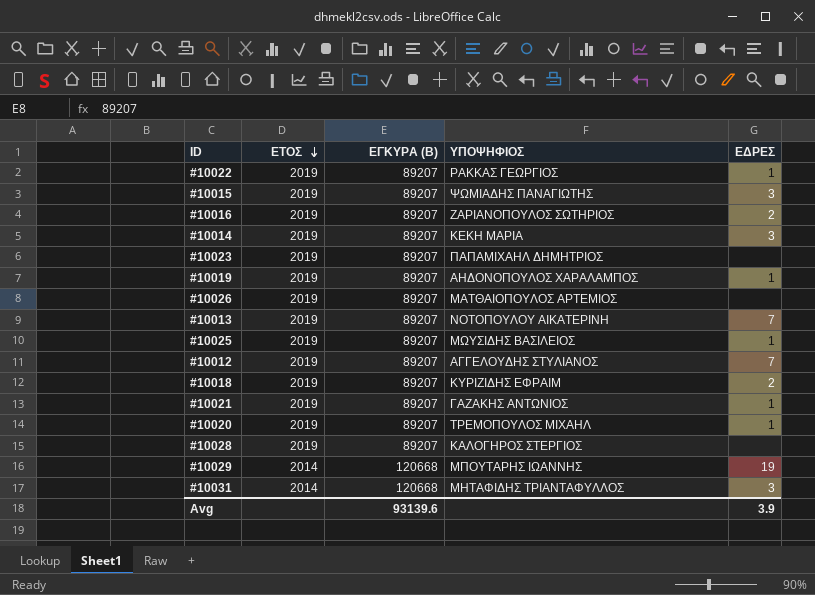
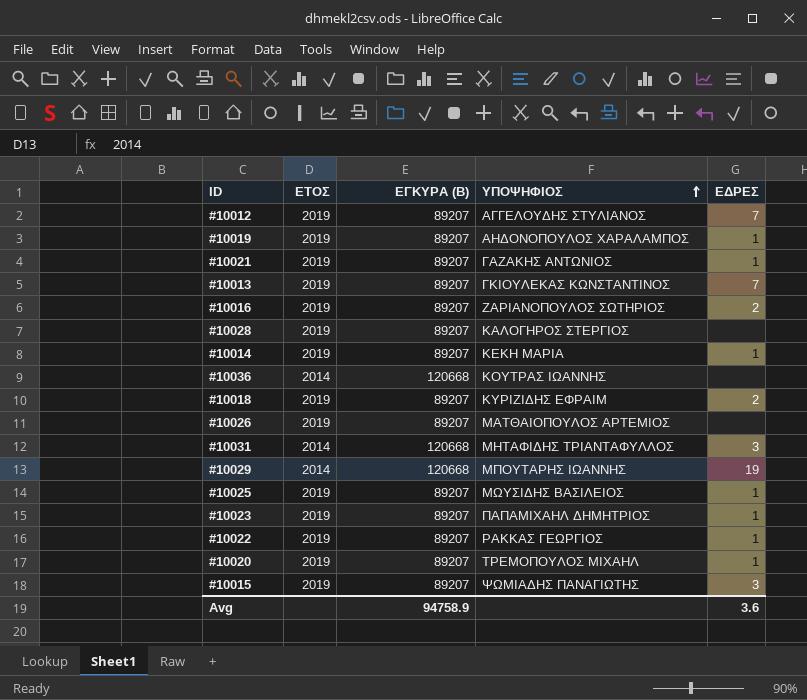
row order: ΕΤΟΣ descending -> ΥΠΟΨΗΦΙΟΣ ascending
#10013 | ΥΠΟΨΗΦΙΟΣ: ΝΟΤΟΠΟΥΛΟΥ ΑΙΚΑΤΕΡΙΝΗ -> ΓΚΙΟΥΛΕΚΑΣ ΚΩΝΣΤΑΝΤΙΝΟΣ
#10014 | ΕΔΡΕΣ: 3 -> 1
row #10036: none -> 2014 | 120668 | ΚΟΥΤΡΑΣ ΙΩΑΝΝΗΣ | none
#10023 | ΕΔΡΕΣ: none -> 1
Avg | ΕΓΚΥΡΑ (Β): 93139.6 -> 94758.9
Avg | ΕΔΡΕΣ: 3.9 -> 3.6

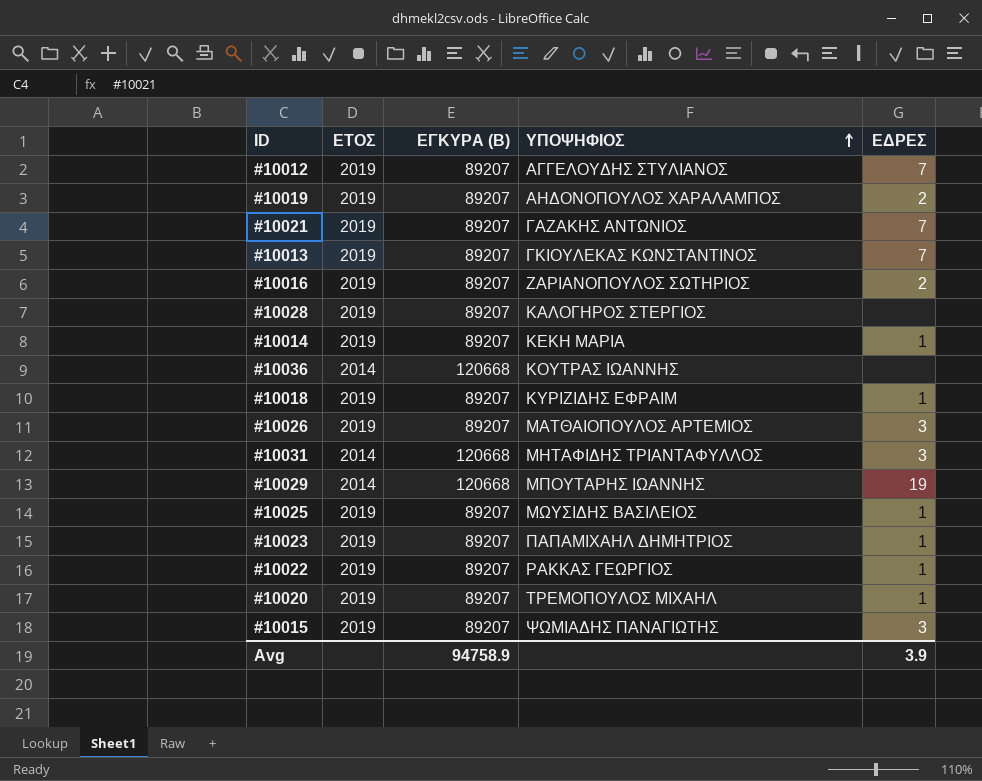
#10019 | ΕΔΡΕΣ: 1 -> 2
#10021 | ΕΔΡΕΣ: 1 -> 7
#10018 | ΕΔΡΕΣ: 2 -> 1
#10026 | ΕΔΡΕΣ: none -> 3
Avg | ΕΔΡΕΣ: 3.6 -> 3.9

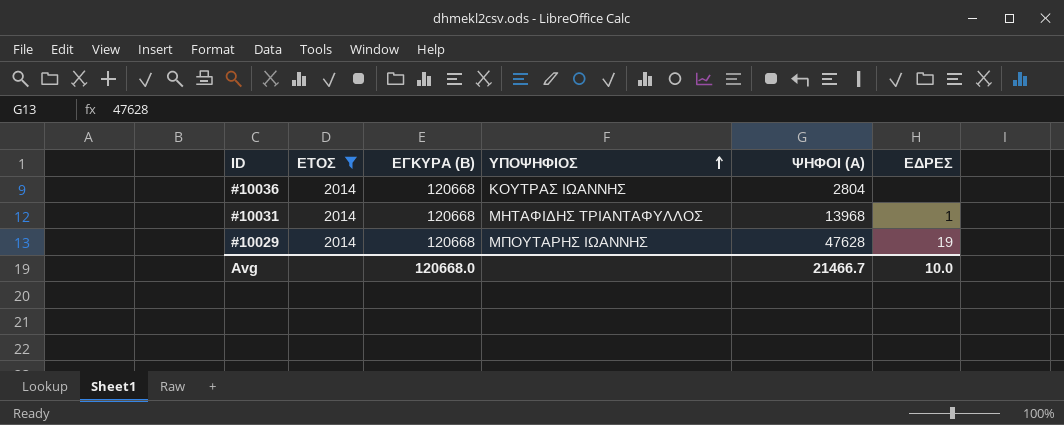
filter: none -> ΕΤΟΣ = 2014
column ΨΗΦΟΙ (Α) | position: none -> 5
#10031 | ΕΔΡΕΣ: 3 -> 1
Avg | ΕΓΚΥΡΑ (Β): 94758.9 -> 120668.0
Avg | ΕΔΡΕΣ: 3.9 -> 10.0

